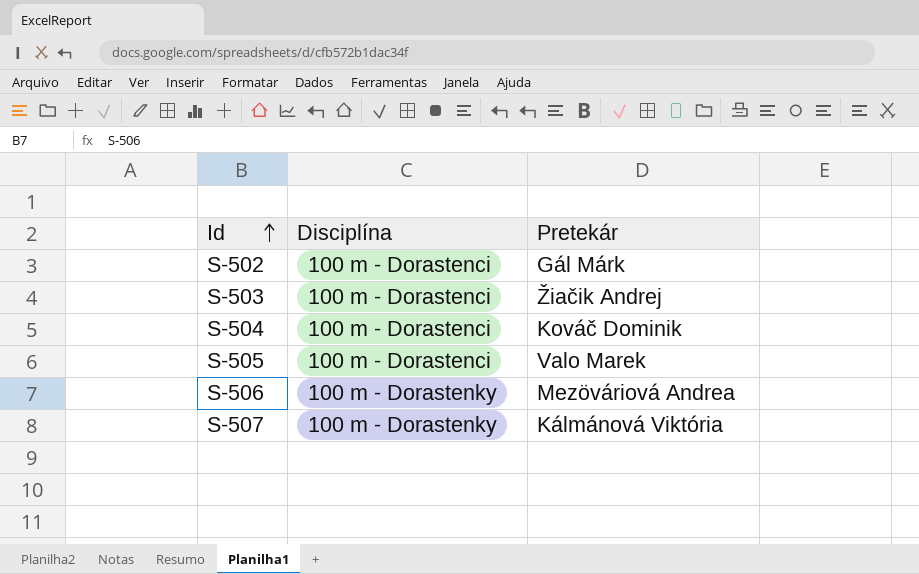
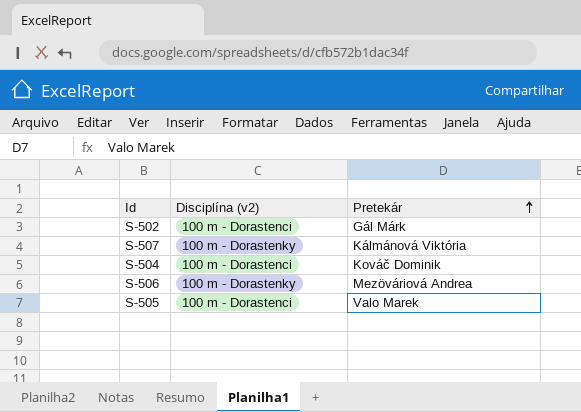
row order: Id ascending -> Pretekár ascending
column name: Disciplína -> Disciplína (v2)
row S-503: 100 m - Dorastenci | Žiačik Andrej -> none

